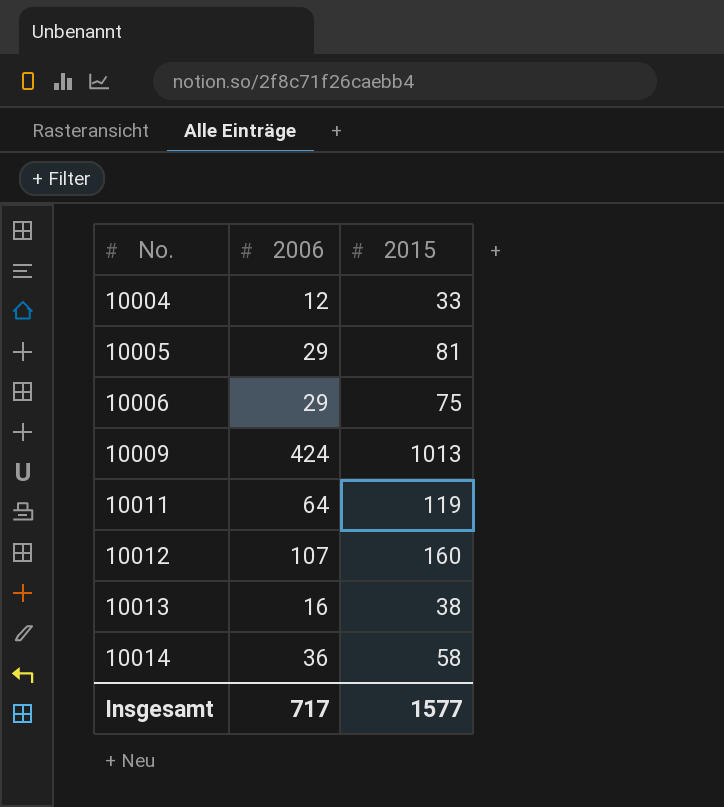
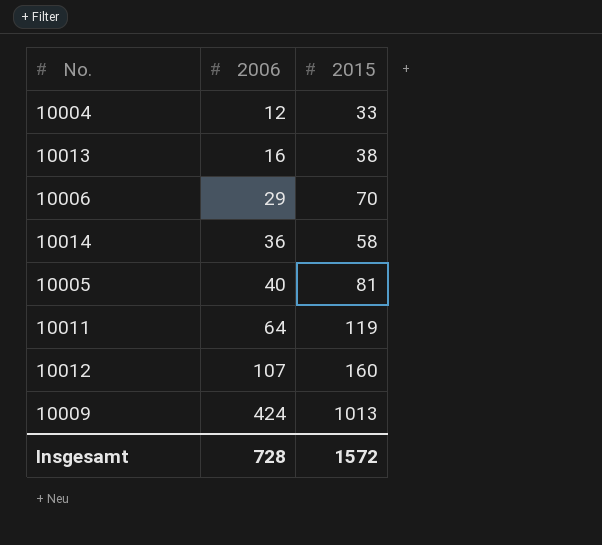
row order: No. ascending -> 2006 ascending
10006 | 2015: 75 -> 70
10005 | 2006: 29 -> 40
Insgesamt | 2006: 717 -> 728
Insgesamt | 2015: 1577 -> 1572

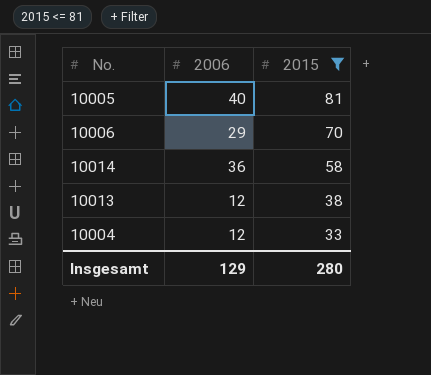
filter: none -> 2015 <= 81
row order: 2006 ascending -> 2015 descending
10013 | 2006: 16 -> 12
Insgesamt | 2006: 728 -> 129
Insgesamt | 2015: 1572 -> 280

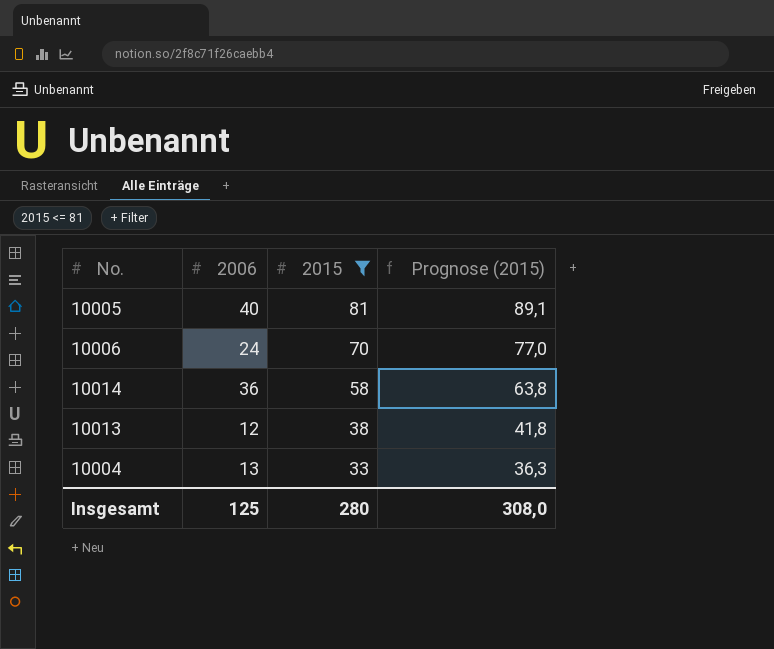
column Prognose (2015) | formula: none -> [2015] * 1,1
10006 | 2006: 29 -> 24
10004 | 2006: 12 -> 13
Insgesamt | 2006: 129 -> 125

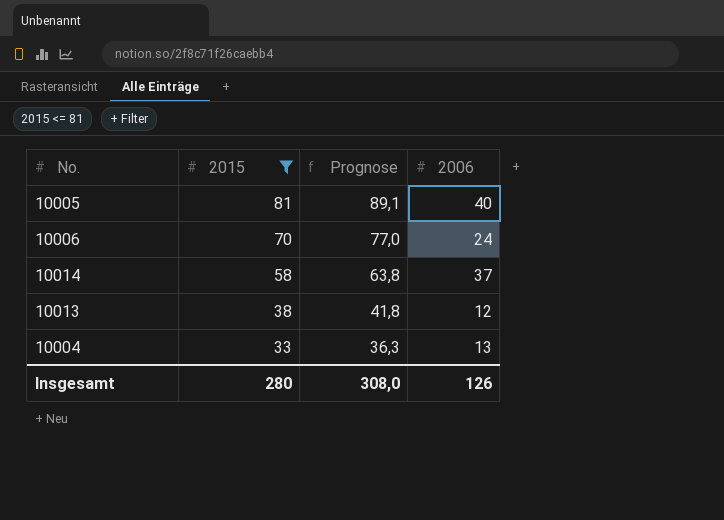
column name: Prognose (2015) -> Prognose
column 2006 | position: 2 -> 4
10014 | 2006: 36 -> 37
Insgesamt | 2006: 125 -> 126

